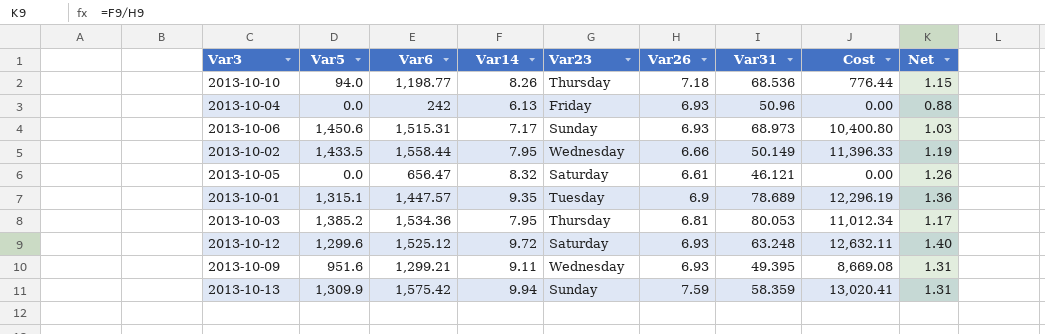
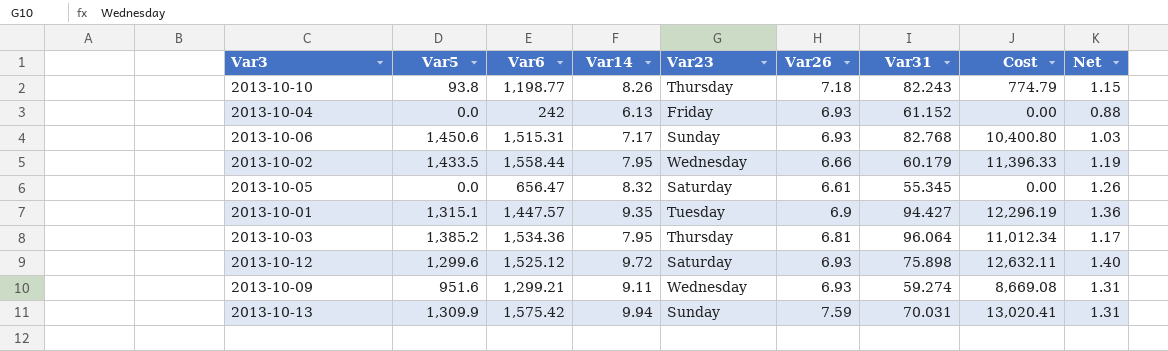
2013-10-10 | Var5: 94.0 -> 93.8
2013-10-10 | Var31: 68.536 -> 82.243
2013-10-10 | Cost: 776.44 -> 774.79
2013-10-04 | Var31: 50.96 -> 61.152
2013-10-06 | Var31: 68.973 -> 82.768
2013-10-02 | Var31: 50.149 -> 60.179
2013-10-05 | Var31: 46.121 -> 55.345
2013-10-01 | Var31: 78.689 -> 94.427
2013-10-03 | Var31: 80.053 -> 96.064
2013-10-12 | Var31: 63.248 -> 75.898
2013-10-09 | Var31: 49.395 -> 59.274
2013-10-13 | Var31: 58.359 -> 70.031

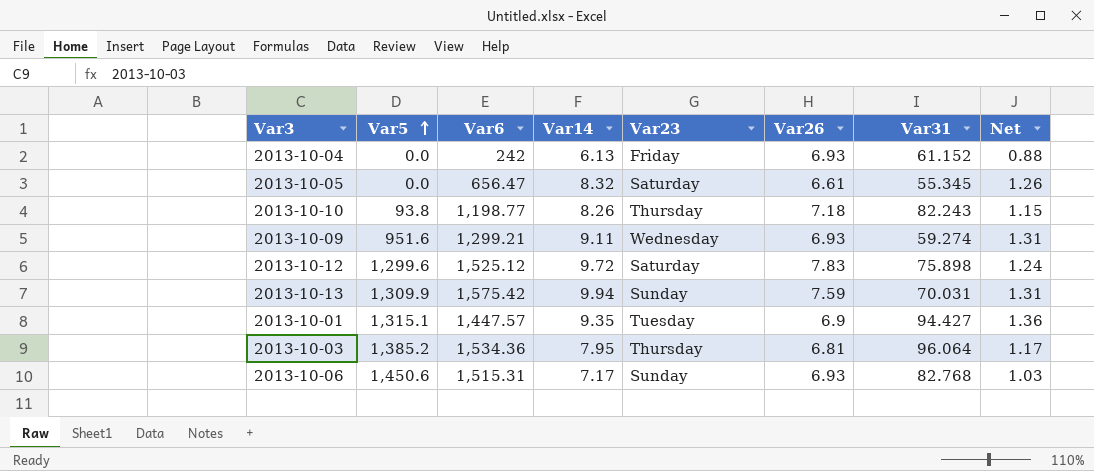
row order: none -> Var5 ascending
column Cost | formula: [Var5] * [Var14] -> none
row 2013-10-02: 1,433.5 | 1,558.44 | 7.95 | Wednesday | 6.66 | 60.179 | 11,396.33 | 1.19 -> none
2013-10-12 | Var26: 6.93 -> 7.83
2013-10-12 | Net: 1.40 -> 1.24

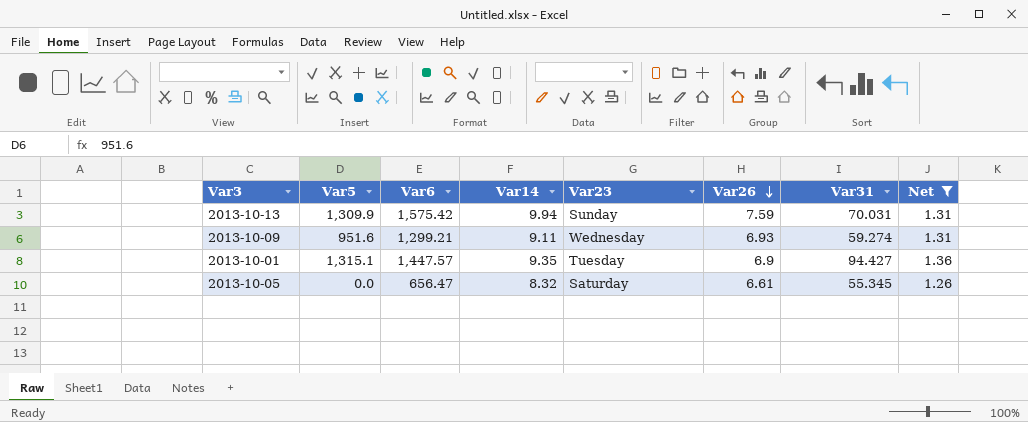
filter: none -> Net >= 1.26
row order: Var5 ascending -> Var26 descending

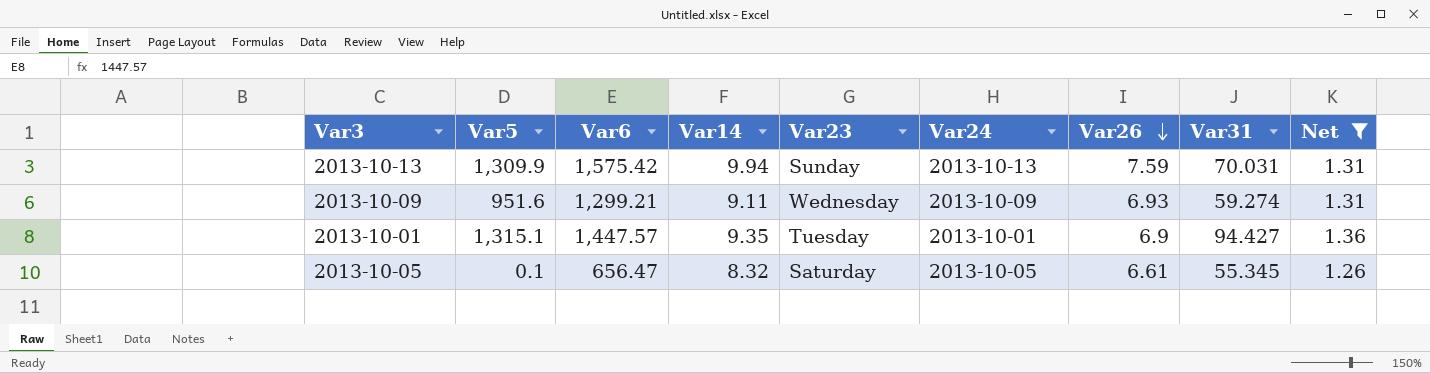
column Var24 | position: none -> 6
2013-10-05 | Var5: 0.0 -> 0.1

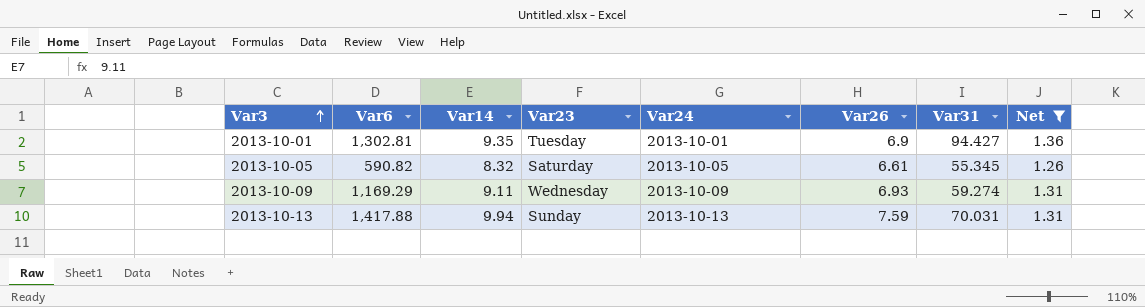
row order: Var26 descending -> Var3 ascending
column Var5 | position: 2 -> none
2013-10-01 | Var6: 1,447.57 -> 1,302.81
2013-10-05 | Var6: 656.47 -> 590.82
2013-10-09 | Var6: 1,299.21 -> 1,169.29
2013-10-13 | Var6: 1,575.42 -> 1,417.88

